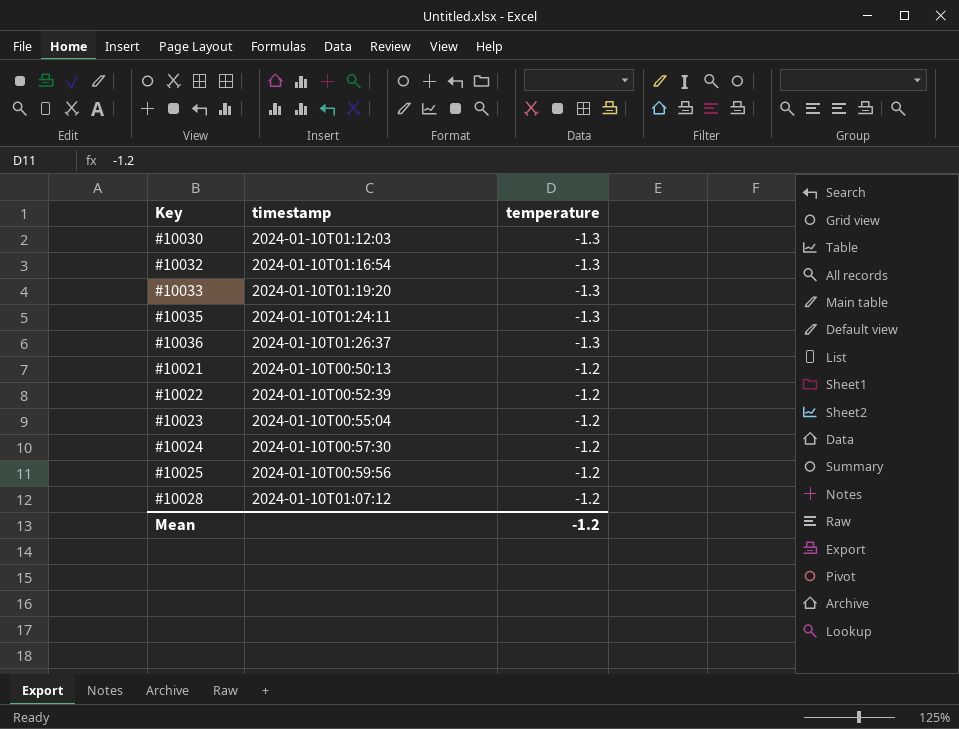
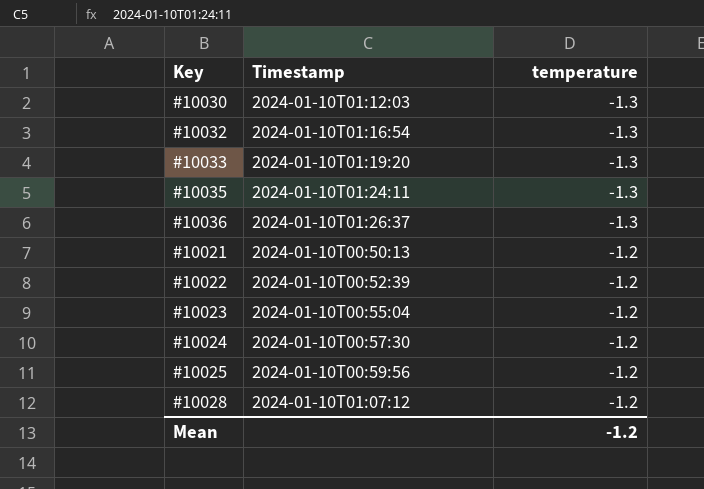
column name: timestamp -> Timestamp

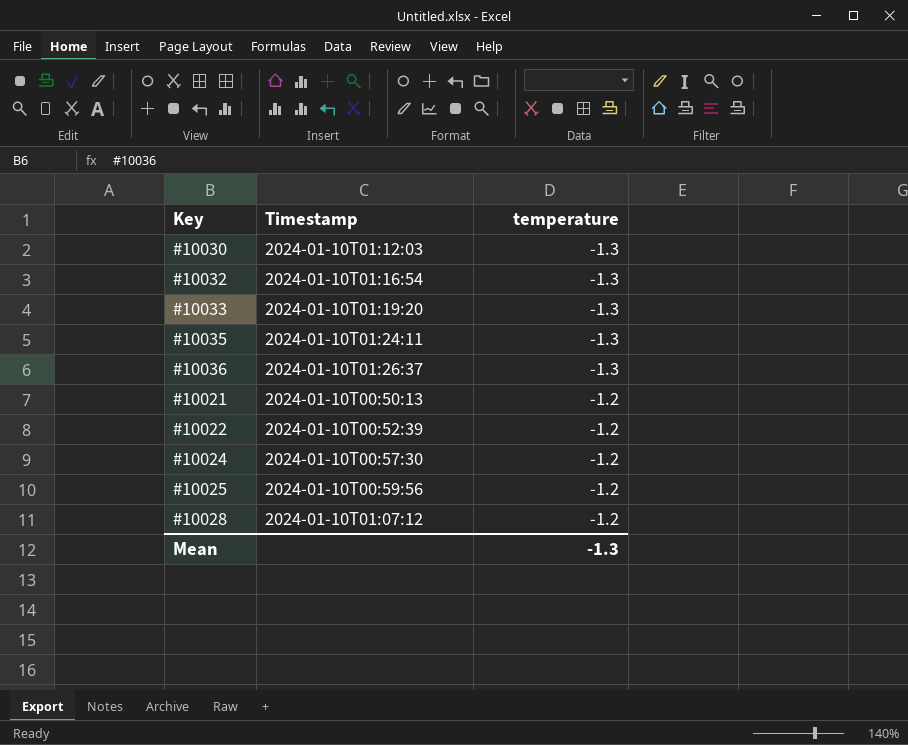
row #10023: 2024-01-10T00:55:04 | -1.2 -> none
Mean | temperature: -1.2 -> -1.3

